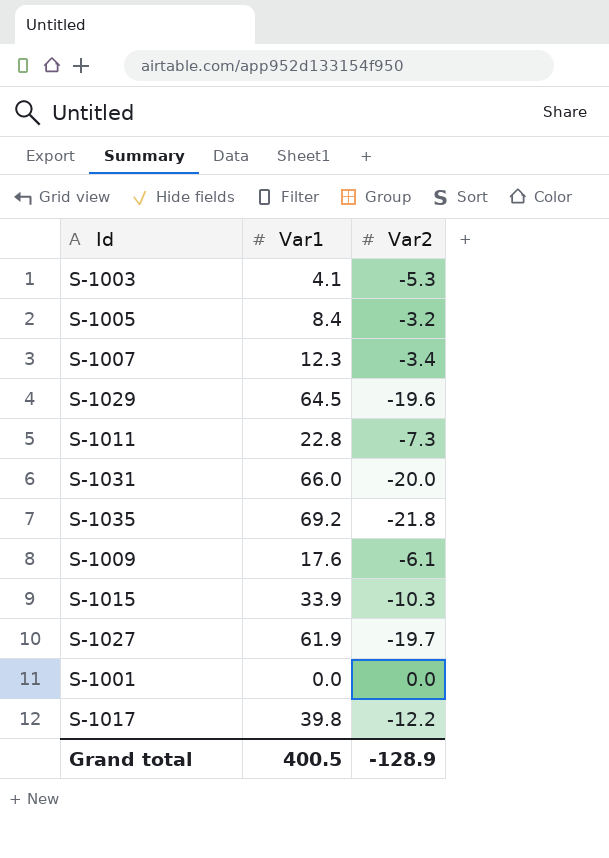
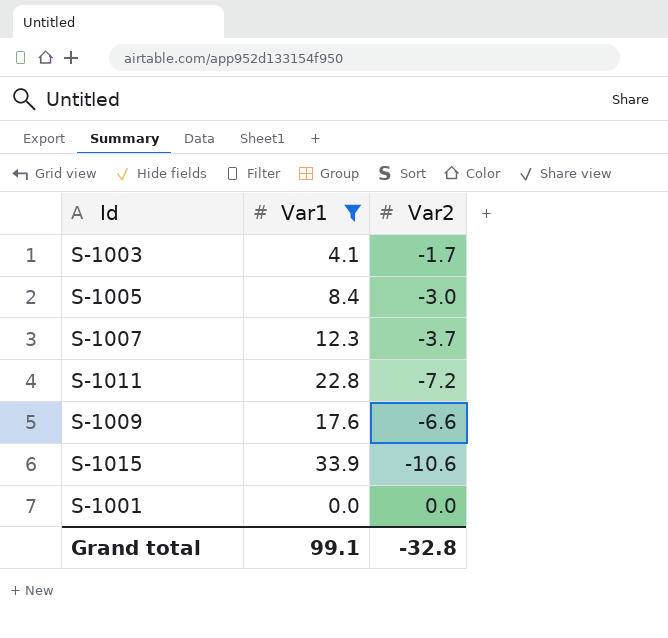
filter: none -> Var1 <= 33.9
S-1003 | Var2: -5.3 -> -1.7
S-1005 | Var2: -3.2 -> -3.0
S-1007 | Var2: -3.4 -> -3.7
S-1011 | Var2: -7.3 -> -7.2
S-1009 | Var2: -6.1 -> -6.6
S-1015 | Var2: -10.3 -> -10.6
Grand total | Var1: 400.5 -> 99.1
Grand total | Var2: -128.9 -> -32.8

